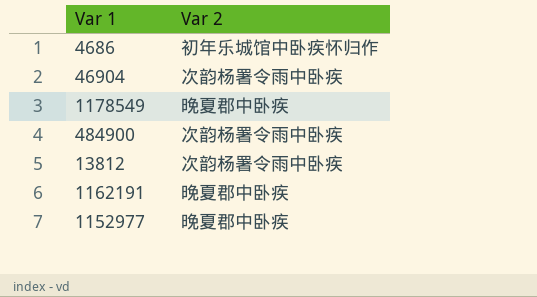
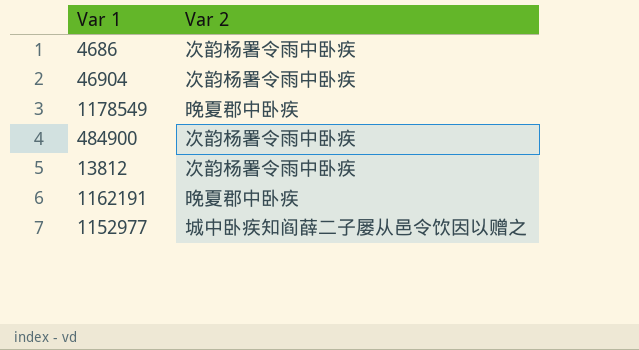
4686 | Var 2: 初年乐城馆中卧疾怀归作 -> 次韵杨署令雨中卧疾
1152977 | Var 2: 晚夏郡中卧疾 -> 城中卧疾知阎薛二子屡从邑令饮因以赠之

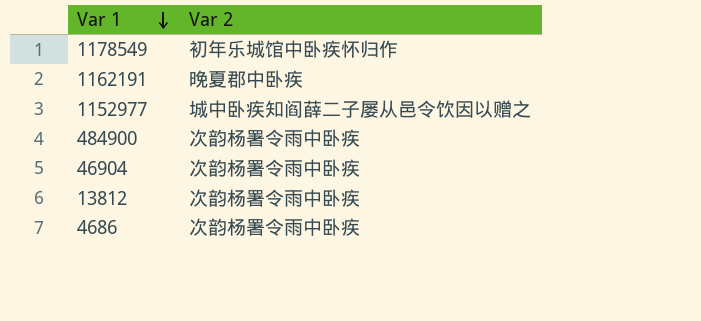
row order: none -> Var 1 descending
1178549 | Var 2: 晚夏郡中卧疾 -> 初年乐城馆中卧疾怀归作

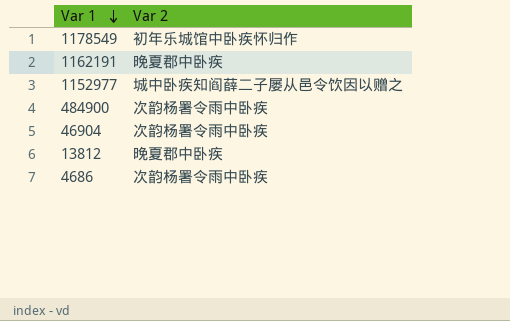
13812 | Var 2: 次韵杨署令雨中卧疾 -> 晚夏郡中卧疾

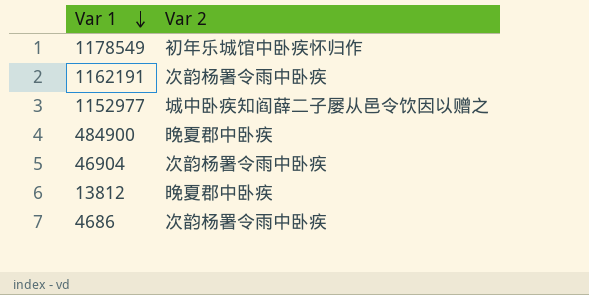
1162191 | Var 2: 晚夏郡中卧疾 -> 次韵杨署令雨中卧疾
484900 | Var 2: 次韵杨署令雨中卧疾 -> 晚夏郡中卧疾

